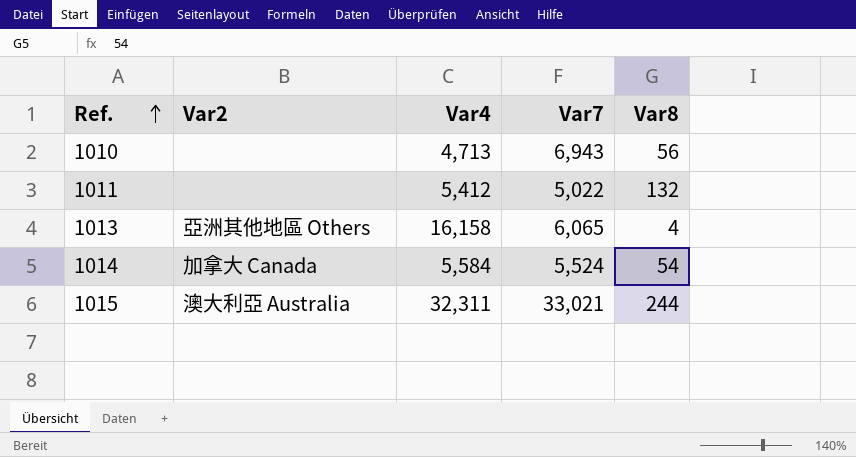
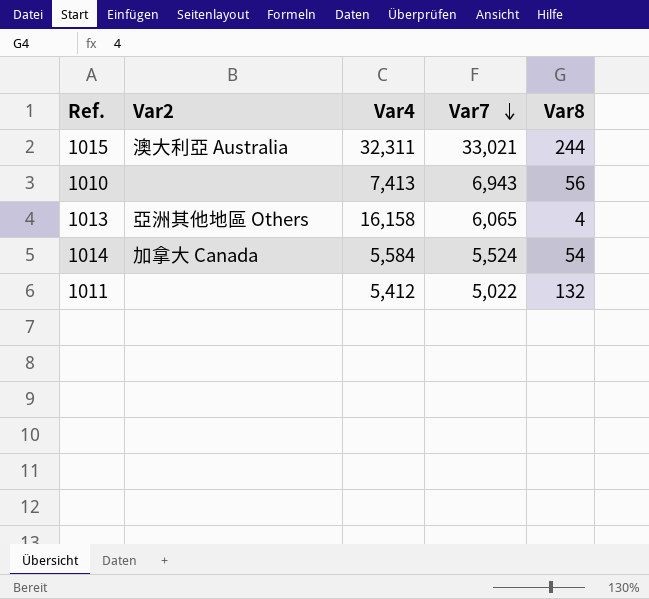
row order: Ref. ascending -> Var7 descending
1010 | Var4: 4,713 -> 7,413

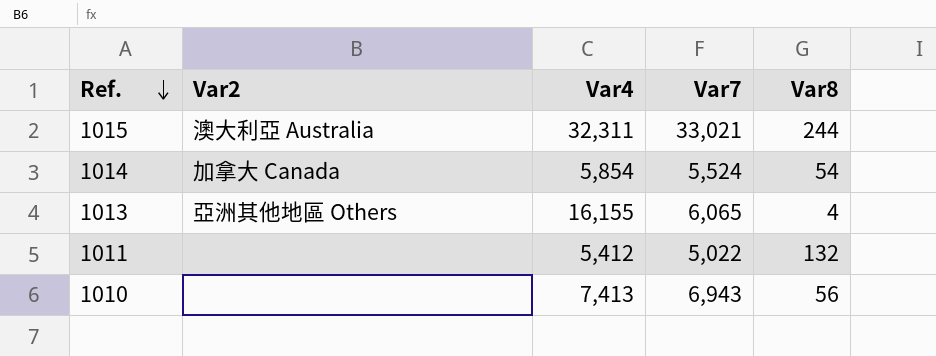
row order: Var7 descending -> Ref. descending
1014 | Var4: 5,584 -> 5,854
1013 | Var4: 16,158 -> 16,155

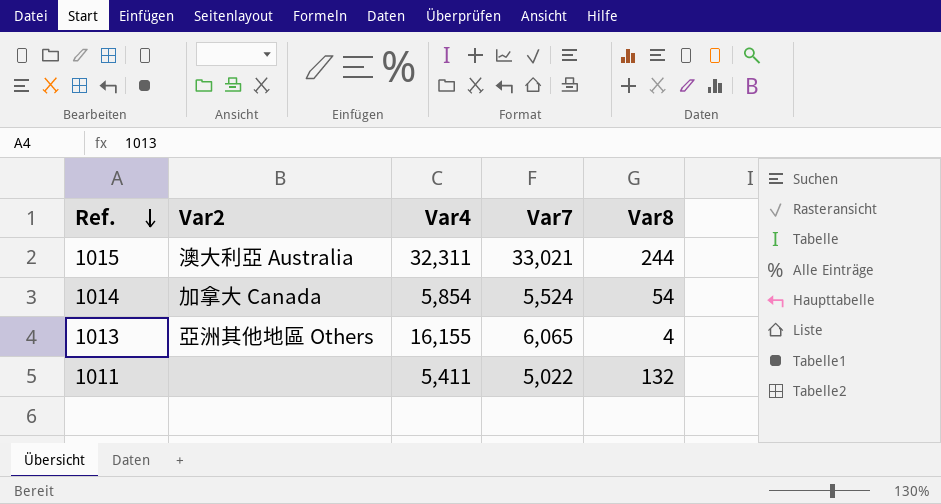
row 1010: none | 7,413 | 6,943 | 56 -> none
1011 | Var4: 5,412 -> 5,411

